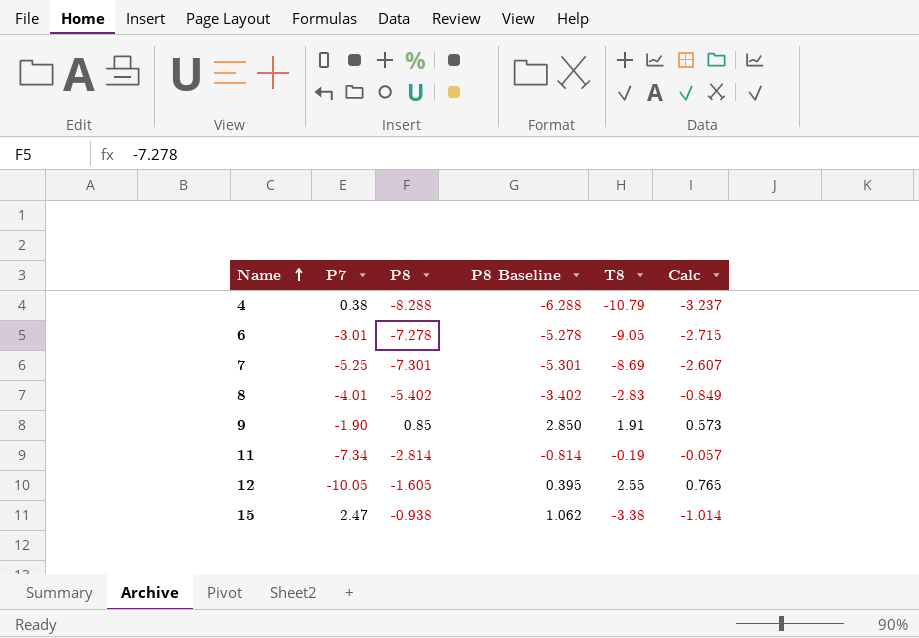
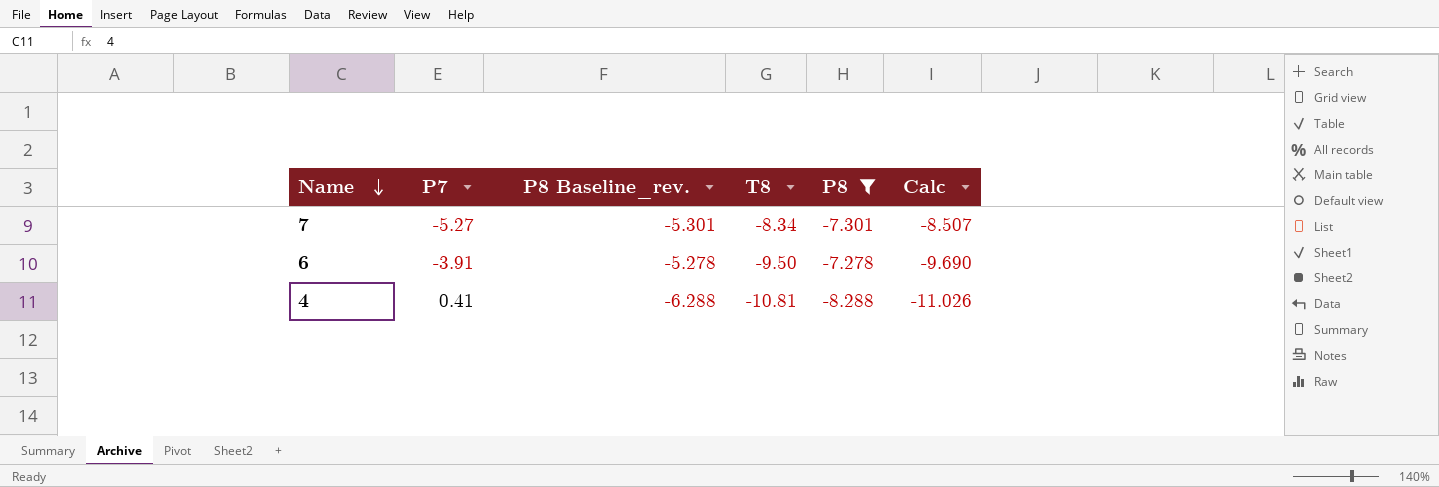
filter: none -> P8 <= -7.278
row order: Name ascending -> Name descending
column name: P8 Baseline -> P8 Baseline_rev.
column P8 | position: 3 -> 5
column Calc | formula: [T8] * 0.3 -> [T8] * 1.02
7 | P7: -5.25 -> -5.27
7 | T8: -8.69 -> -8.34
6 | P7: -3.01 -> -3.91
6 | T8: -9.05 -> -9.50
4 | P7: 0.38 -> 0.41
4 | T8: -10.79 -> -10.81

